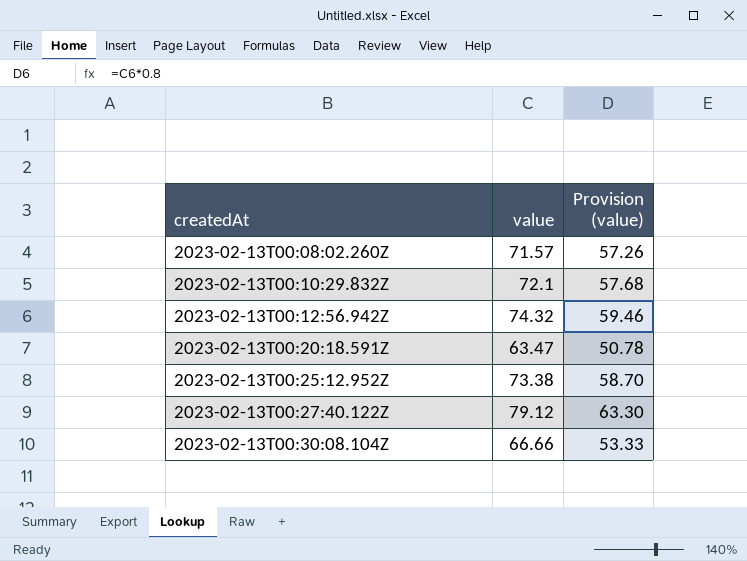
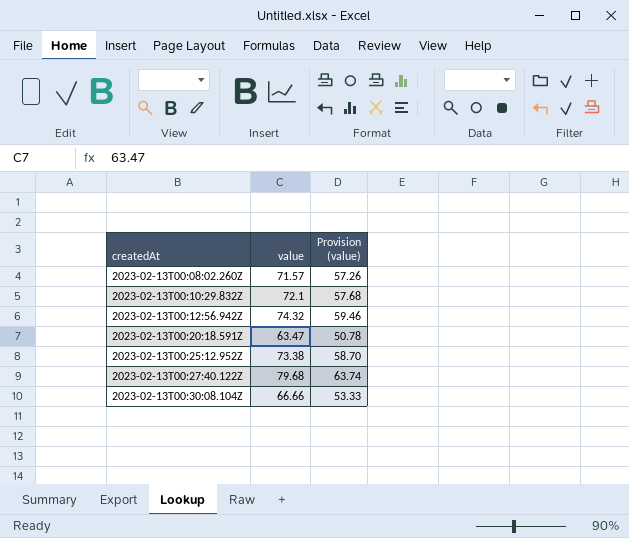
2023-02-13T00:27:40.122Z | value: 79.12 -> 79.68
2023-02-13T00:27:40.122Z | Provision (value): 63.30 -> 63.74

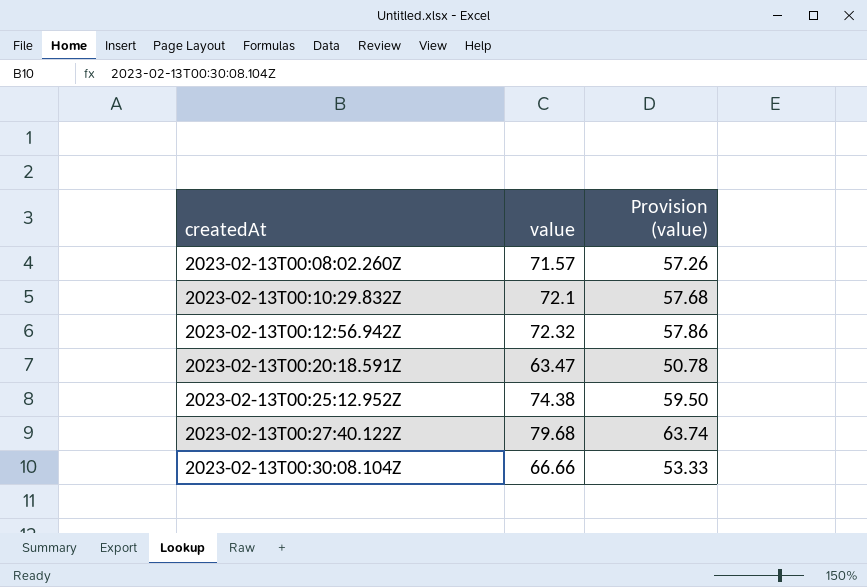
2023-02-13T00:12:56.942Z | value: 74.32 -> 72.32
2023-02-13T00:12:56.942Z | Provision (value): 59.46 -> 57.86
2023-02-13T00:25:12.952Z | value: 73.38 -> 74.38
2023-02-13T00:25:12.952Z | Provision (value): 58.70 -> 59.50

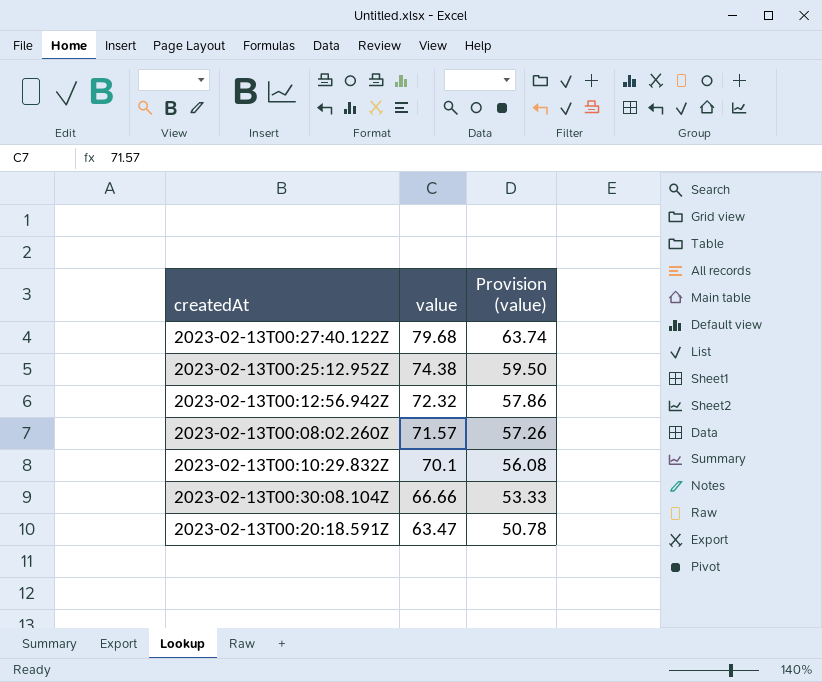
row order: createdAt ascending -> value descending
2023-02-13T00:10:29.832Z | value: 72.1 -> 70.1
2023-02-13T00:10:29.832Z | Provision (value): 57.68 -> 56.08

